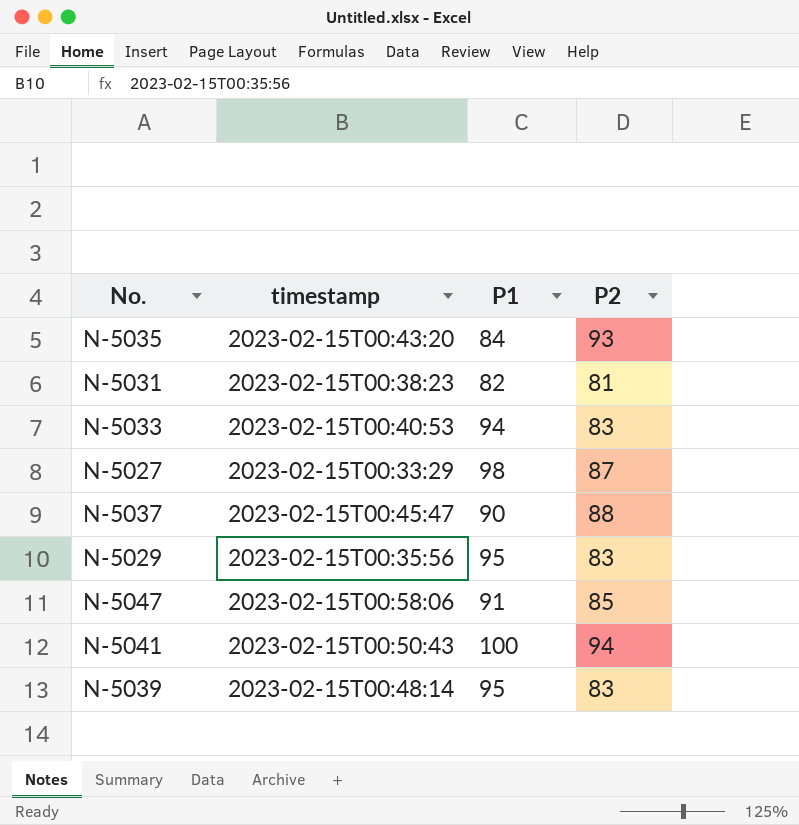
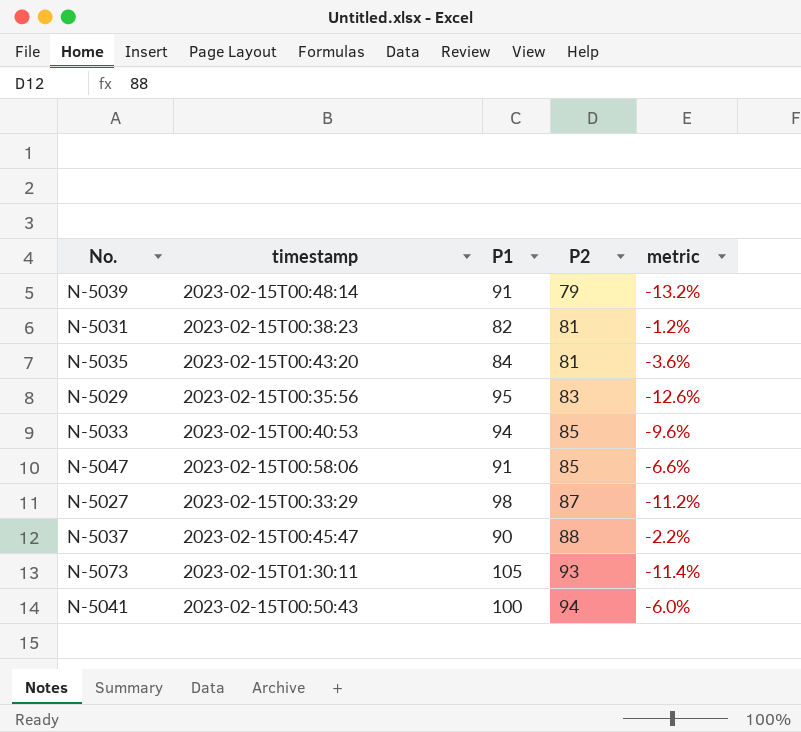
row order: none -> P2 ascending
column metric | formula: none -> ([P2] - [P1]) / [P1]
N-5039 | P1: 95 -> 91
N-5039 | P2: 83 -> 79
N-5035 | P2: 93 -> 81
N-5033 | P2: 83 -> 85
row N-5073: none -> 2023-02-15T01:30:11 | 105 | 93 | -11.4%

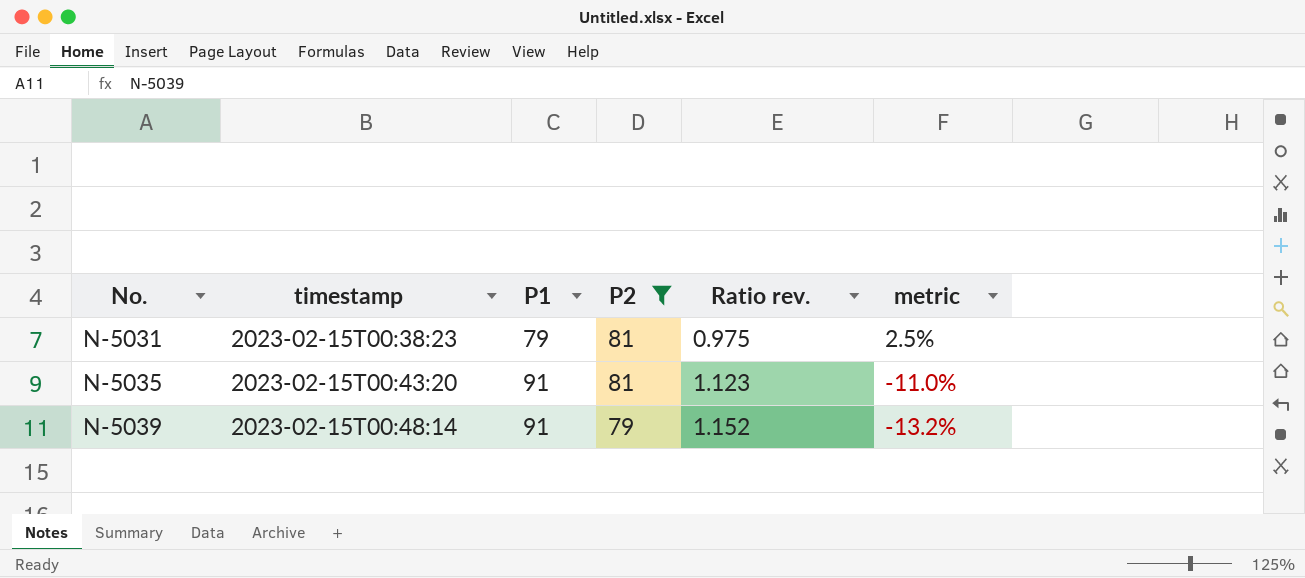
filter: none -> P2 <= 81
row order: P2 ascending -> No. ascending
column Ratio rev. | formula: none -> [P1] / [P2]
N-5031 | P1: 82 -> 79
N-5031 | metric: -1.2% -> 2.5%
N-5035 | P1: 84 -> 91
N-5035 | metric: -3.6% -> -11.0%

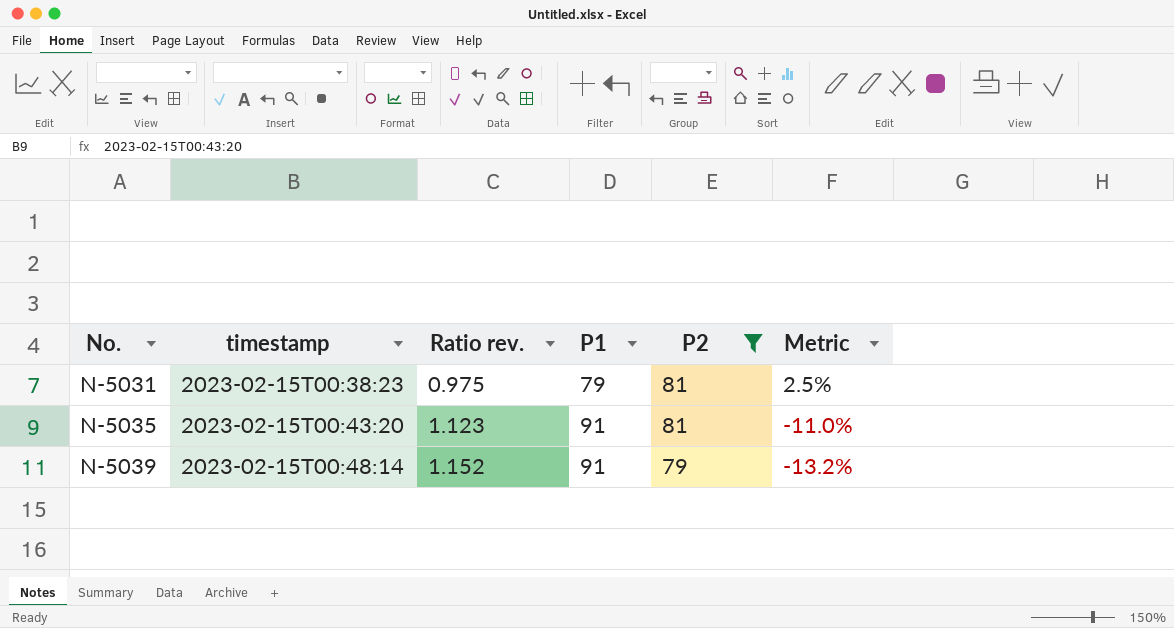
column Ratio rev. | position: 5 -> 3
column name: metric -> Metric

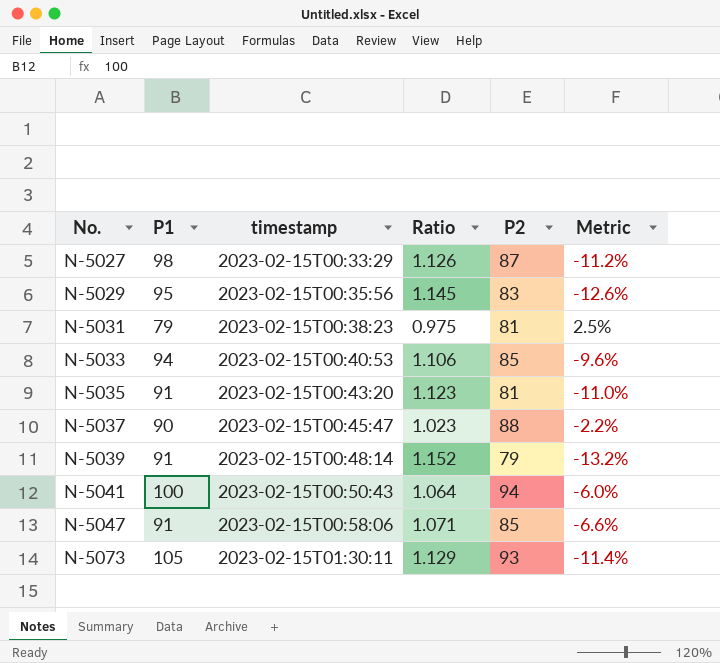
filter: P2 <= 81 -> none
column P1 | position: 4 -> 2
column name: Ratio rev. -> Ratio

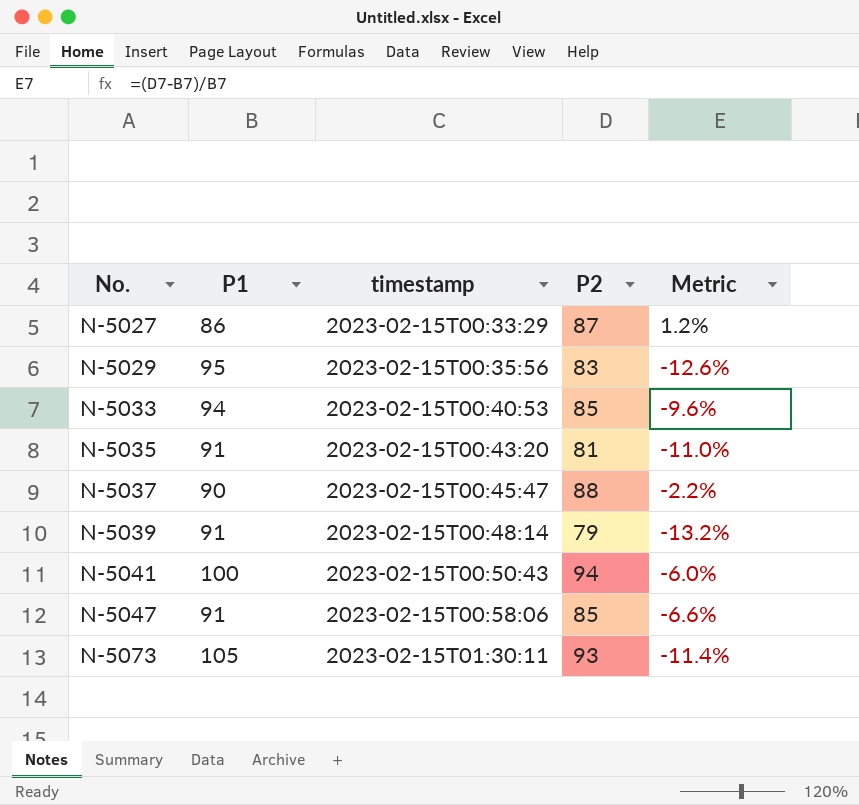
column Ratio | formula: [P1] / [P2] -> none
row N-5031: 79 | 2023-02-15T00:38:23 | 0.975 | 81 | 2.5% -> none
N-5027 | P1: 98 -> 86
N-5027 | Metric: -11.2% -> 1.2%

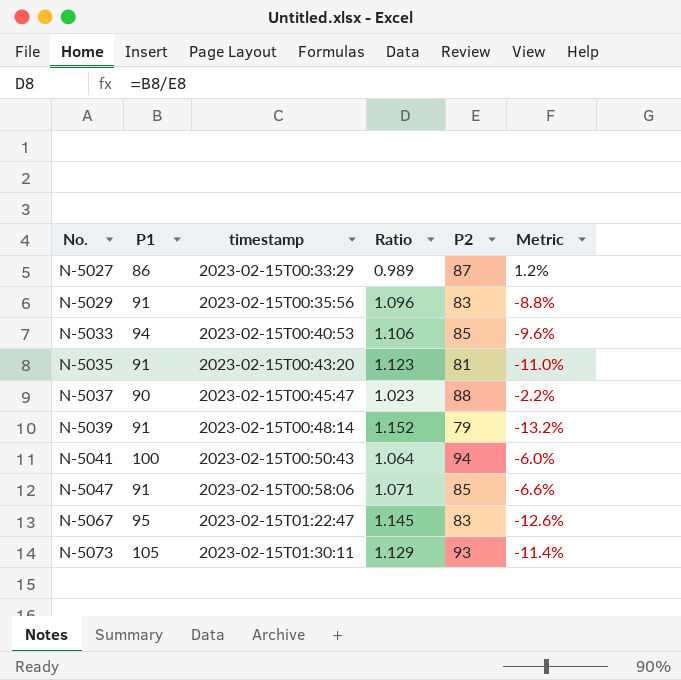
column Ratio | formula: none -> [P1] / [P2]
N-5029 | P1: 95 -> 91
N-5029 | Metric: -12.6% -> -8.8%
row N-5067: none -> 95 | 2023-02-15T01:22:47 | 1.145 | 83 | -12.6%

